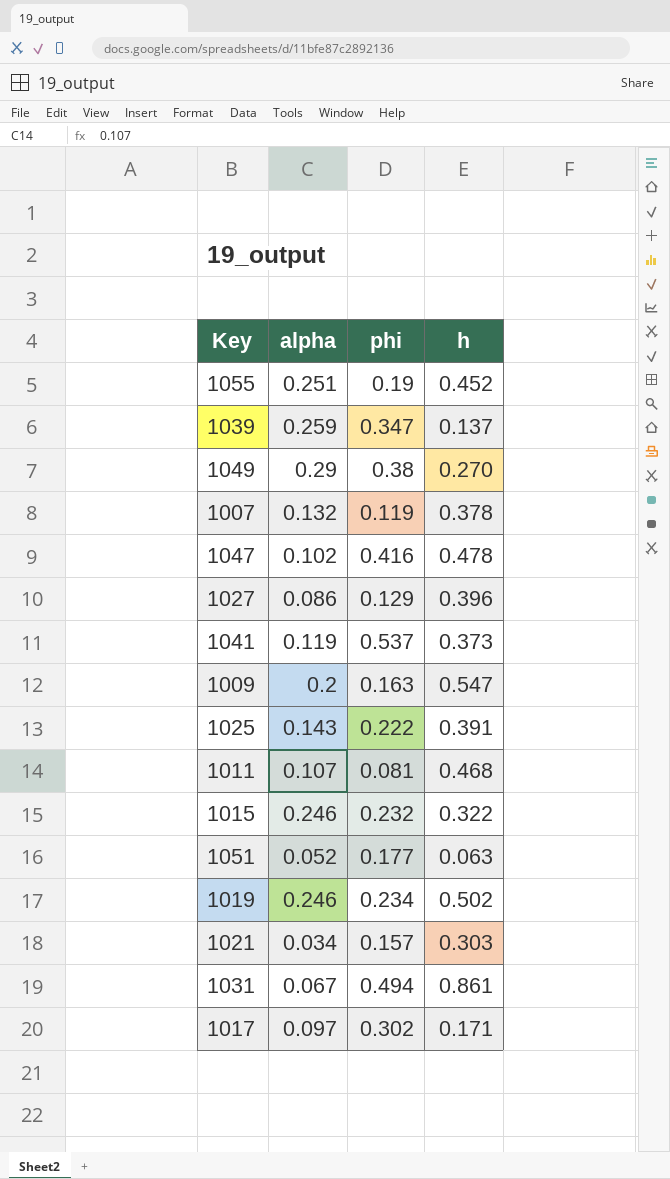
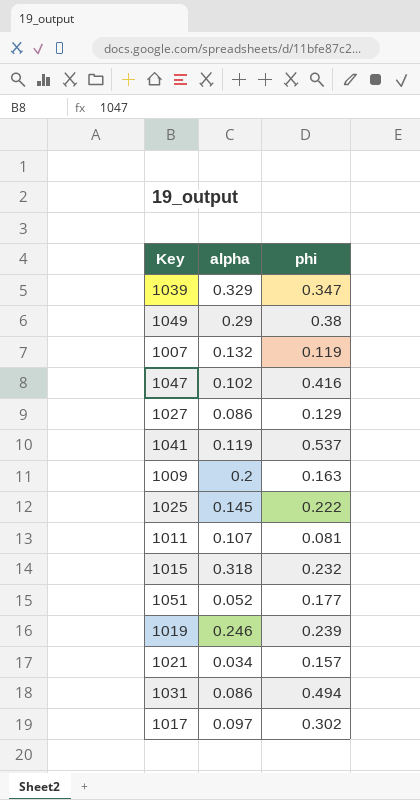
column h | position: 4 -> none
row 1055: 0.251 | 0.19 | 0.452 -> none
1039 | alpha: 0.259 -> 0.329
1025 | alpha: 0.143 -> 0.145
1015 | alpha: 0.246 -> 0.318
1019 | phi: 0.234 -> 0.239
1031 | alpha: 0.067 -> 0.086

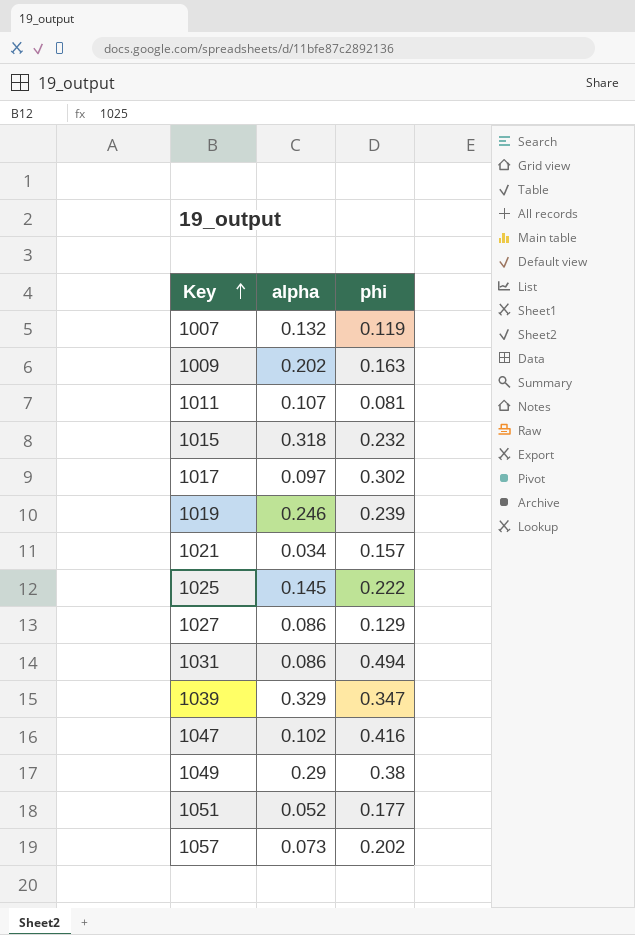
row order: none -> Key ascending
row 1041: 0.119 | 0.537 -> none
1009 | alpha: 0.2 -> 0.202
row 1057: none -> 0.073 | 0.202

